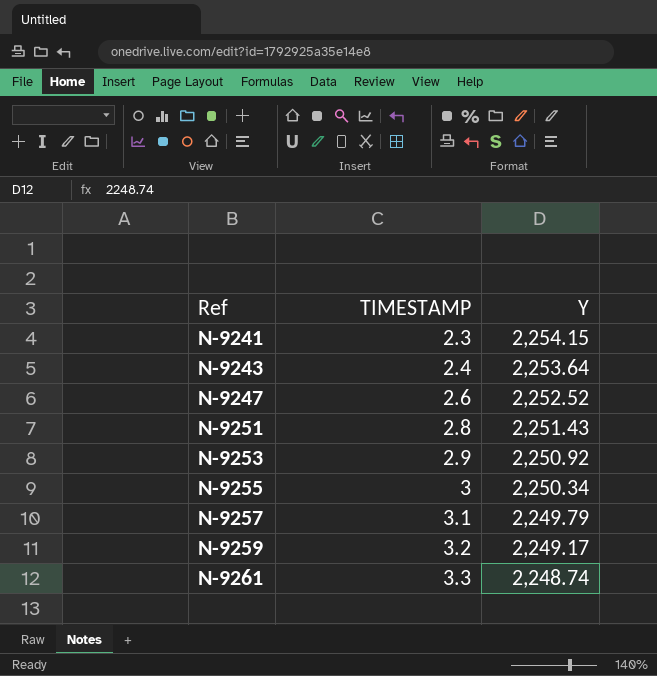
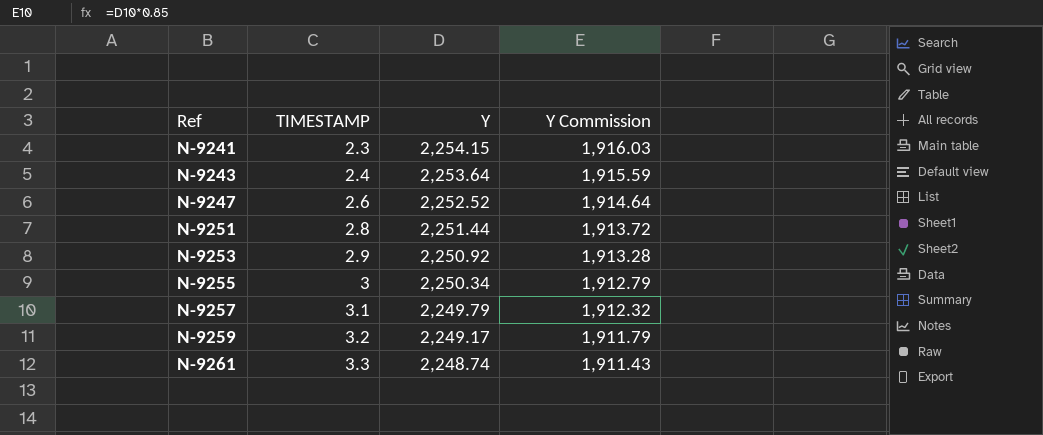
column Y Commission | formula: none -> [Y] * 0.85
N-9251 | Y: 2,251.43 -> 2,251.44

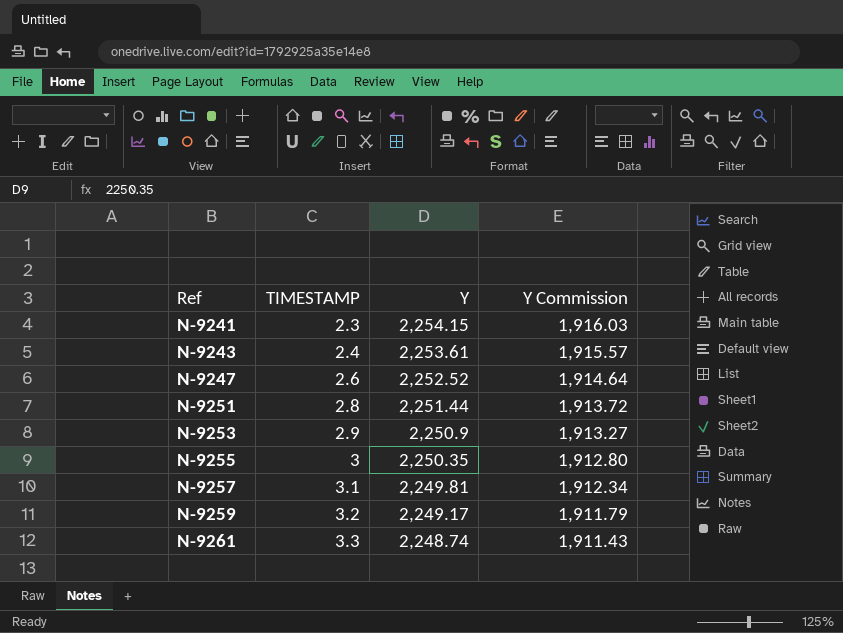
N-9243 | Y: 2,253.64 -> 2,253.61
N-9243 | Y Commission: 1,915.59 -> 1,915.57
N-9253 | Y: 2,250.92 -> 2,250.9
N-9253 | Y Commission: 1,913.28 -> 1,913.27
N-9255 | Y: 2,250.34 -> 2,250.35
N-9255 | Y Commission: 1,912.79 -> 1,912.80
N-9257 | Y: 2,249.79 -> 2,249.81
N-9257 | Y Commission: 1,912.32 -> 1,912.34

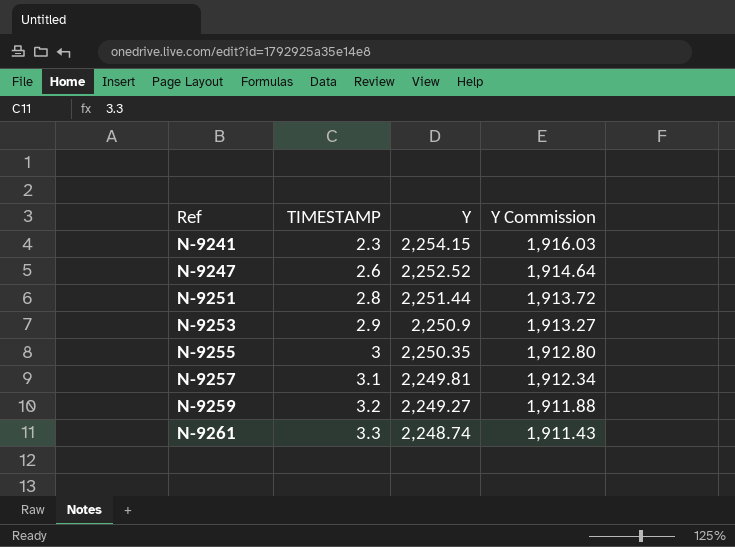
row N-9243: 2.4 | 2,253.61 | 1,915.57 -> none
N-9259 | Y: 2,249.17 -> 2,249.27
N-9259 | Y Commission: 1,911.79 -> 1,911.88

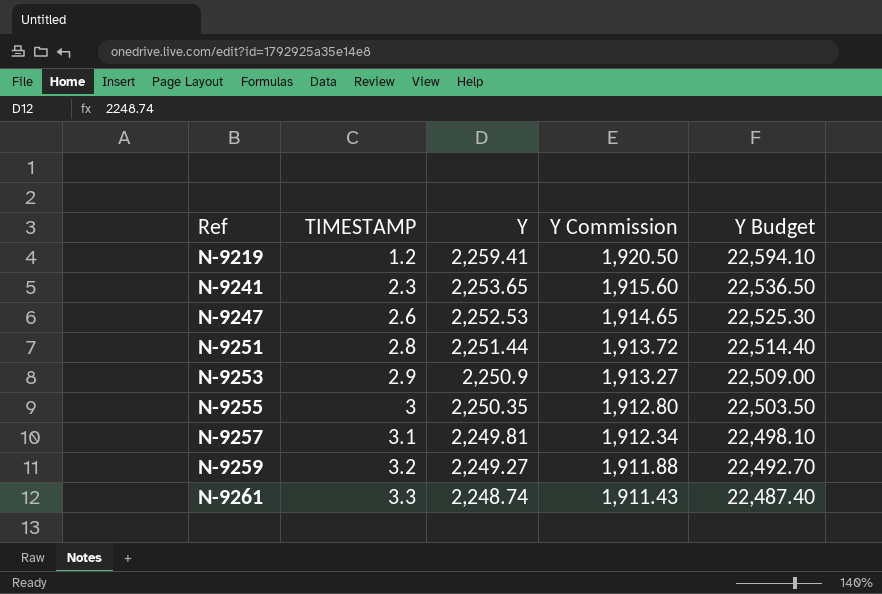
column Y Budget | formula: none -> [Y] * 10
row N-9219: none -> 1.2 | 2,259.41 | 1,920.50 | 22,594.10
N-9241 | Y: 2,254.15 -> 2,253.65
N-9241 | Y Commission: 1,916.03 -> 1,915.60
N-9247 | Y: 2,252.52 -> 2,252.53
N-9247 | Y Commission: 1,914.64 -> 1,914.65

